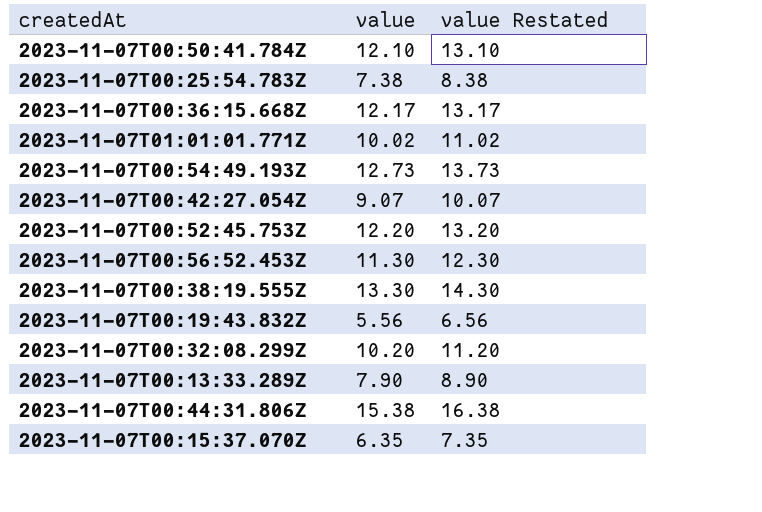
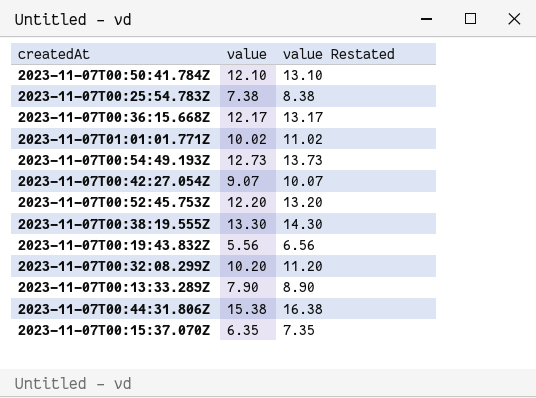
row 2023-11-07T00:56:52.453Z: 11.30 | 12.30 -> none

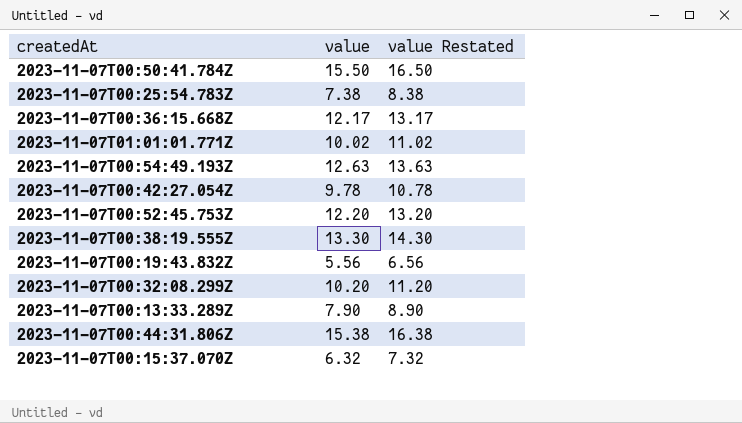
2023-11-07T00:50:41.784Z | value: 12.10 -> 15.50
2023-11-07T00:50:41.784Z | value Restated: 13.10 -> 16.50
2023-11-07T00:54:49.193Z | value: 12.73 -> 12.63
2023-11-07T00:54:49.193Z | value Restated: 13.73 -> 13.63
2023-11-07T00:42:27.054Z | value: 9.07 -> 9.78
2023-11-07T00:42:27.054Z | value Restated: 10.07 -> 10.78
2023-11-07T00:15:37.070Z | value: 6.35 -> 6.32
2023-11-07T00:15:37.070Z | value Restated: 7.35 -> 7.32

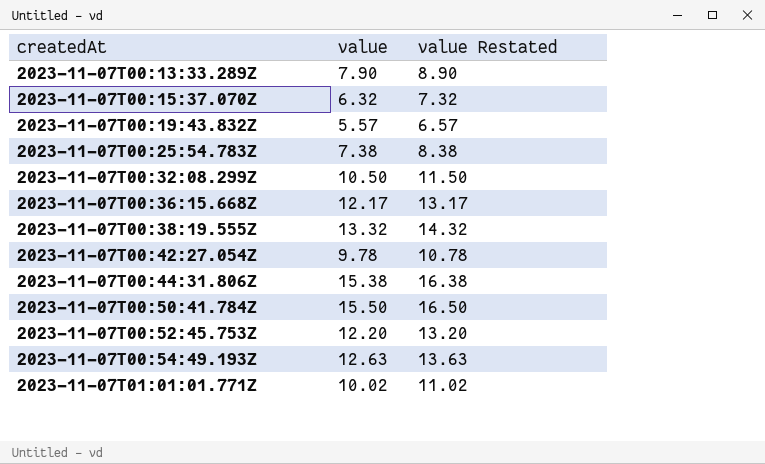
row order: none -> createdAt ascending
2023-11-07T00:19:43.832Z | value: 5.56 -> 5.57
2023-11-07T00:19:43.832Z | value Restated: 6.56 -> 6.57
2023-11-07T00:32:08.299Z | value: 10.20 -> 10.50
2023-11-07T00:32:08.299Z | value Restated: 11.20 -> 11.50
2023-11-07T00:38:19.555Z | value: 13.30 -> 13.32
2023-11-07T00:38:19.555Z | value Restated: 14.30 -> 14.32

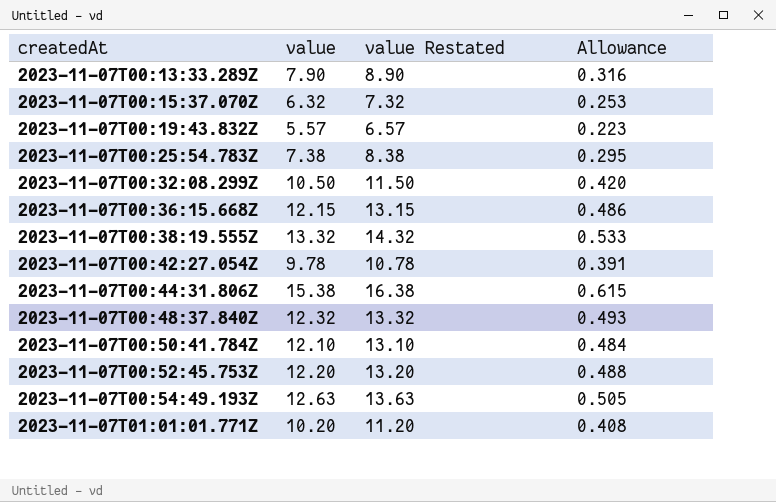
column Allowance | formula: none -> [value] * 0.04
2023-11-07T00:36:15.668Z | value: 12.17 -> 12.15
2023-11-07T00:36:15.668Z | value Restated: 13.17 -> 13.15
row 2023-11-07T00:48:37.840Z: none -> 12.32 | 13.32 | 0.493
2023-11-07T00:50:41.784Z | value: 15.50 -> 12.10
2023-11-07T00:50:41.784Z | value Restated: 16.50 -> 13.10
2023-11-07T01:01:01.771Z | value: 10.02 -> 10.20
2023-11-07T01:01:01.771Z | value Restated: 11.02 -> 11.20

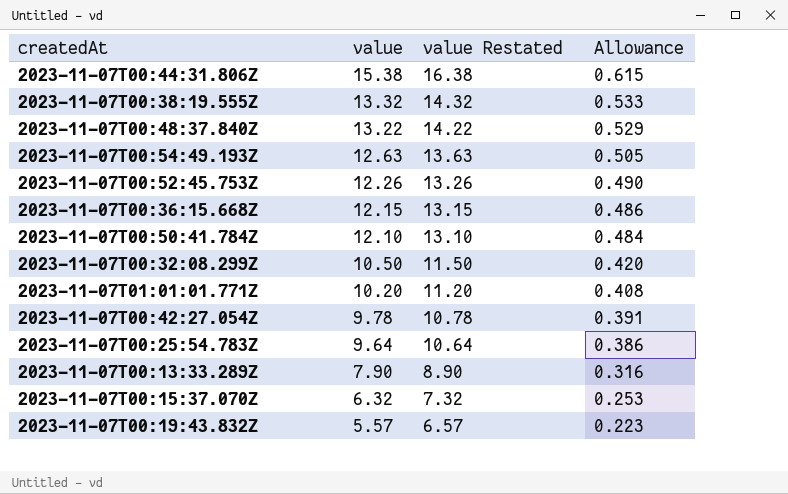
row order: createdAt ascending -> value descending
2023-11-07T00:48:37.840Z | value: 12.32 -> 13.22
2023-11-07T00:48:37.840Z | value Restated: 13.32 -> 14.22
2023-11-07T00:48:37.840Z | Allowance: 0.493 -> 0.529
2023-11-07T00:52:45.753Z | value: 12.20 -> 12.26
2023-11-07T00:52:45.753Z | value Restated: 13.20 -> 13.26
2023-11-07T00:52:45.753Z | Allowance: 0.488 -> 0.490
2023-11-07T00:25:54.783Z | value: 7.38 -> 9.64
2023-11-07T00:25:54.783Z | value Restated: 8.38 -> 10.64
2023-11-07T00:25:54.783Z | Allowance: 0.295 -> 0.386

